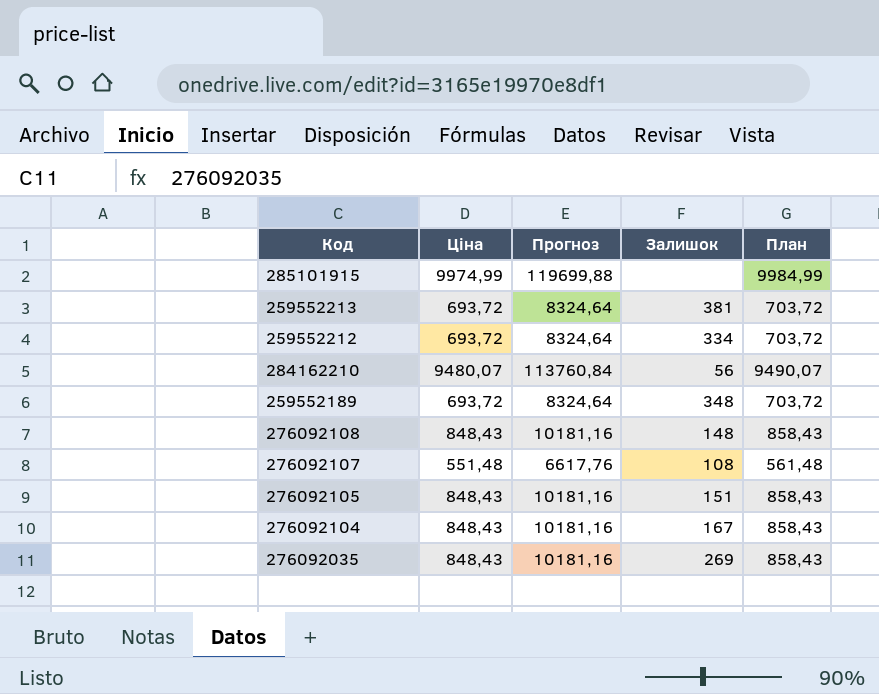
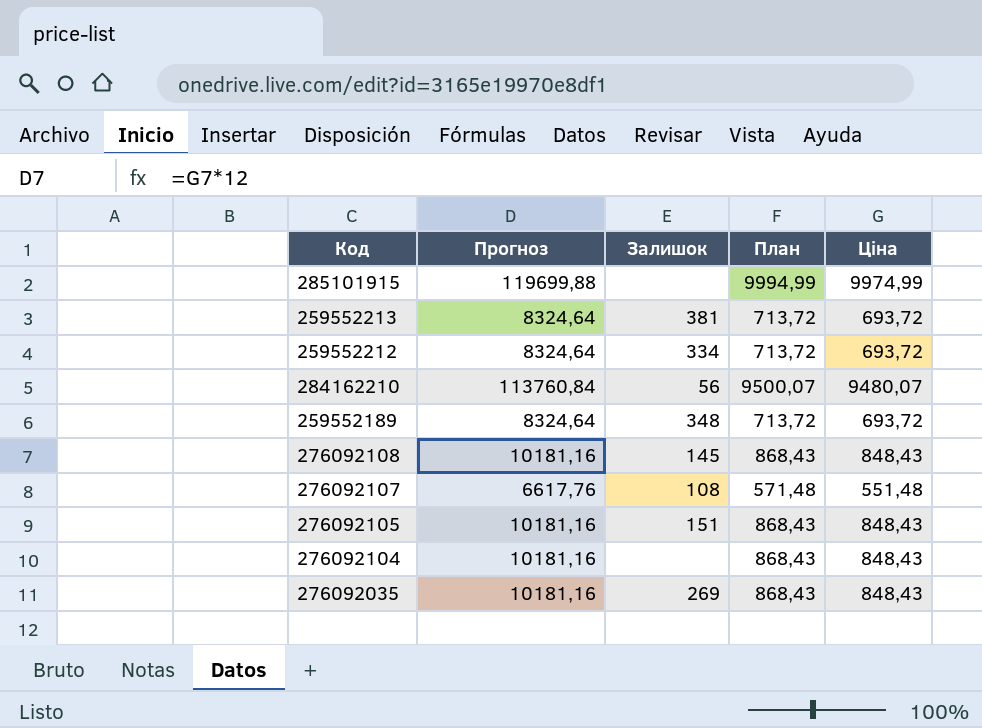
column План | formula: [Ціна] + 10 -> [Ціна] + 20
column Ціна | position: 2 -> 5
276092108 | Залишок: 148 -> 145
276092104 | Залишок: 167 -> none

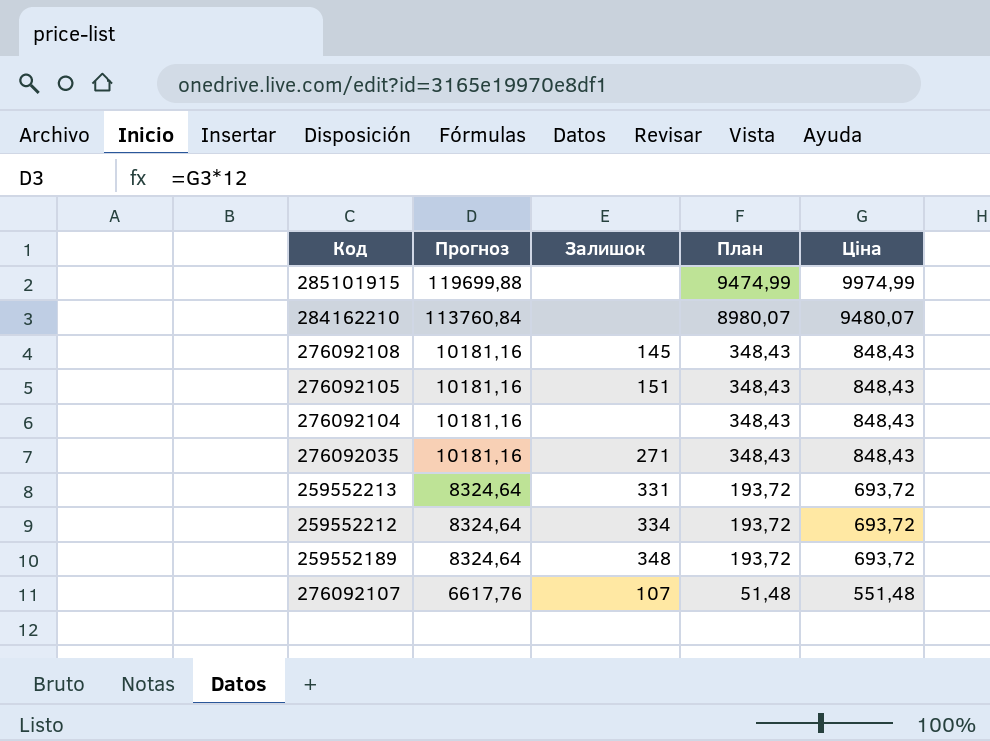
row order: none -> Прогноз descending
column План | formula: [Ціна] + 20 -> [Ціна] - 500
284162210 | Залишок: 56 -> none
276092035 | Залишок: 269 -> 271
259552213 | Залишок: 381 -> 331
276092107 | Залишок: 108 -> 107

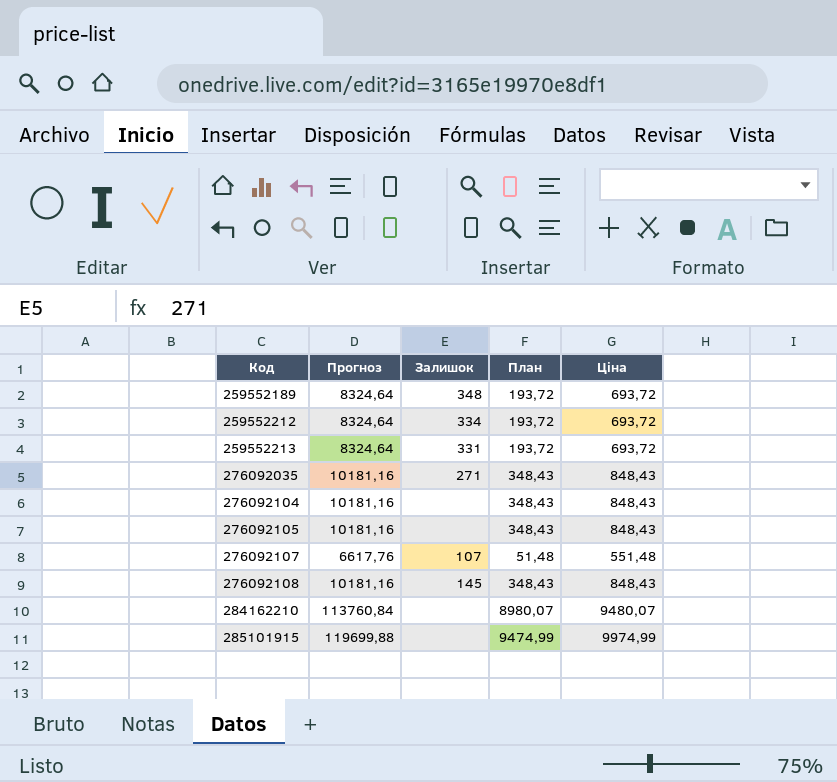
row order: Прогноз descending -> Код ascending
276092105 | Залишок: 151 -> none

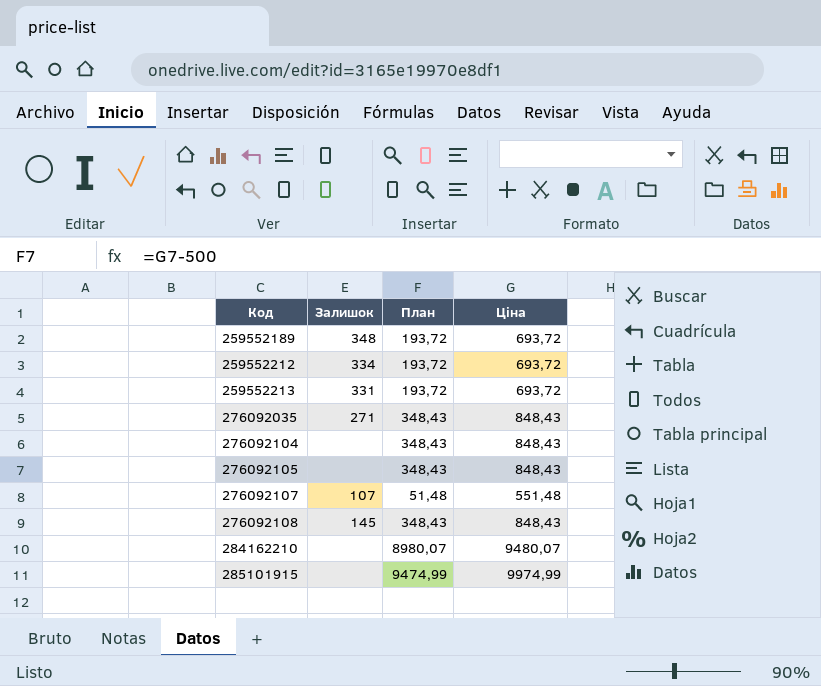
column Прогноз | formula: [Ціна] * 12 -> none

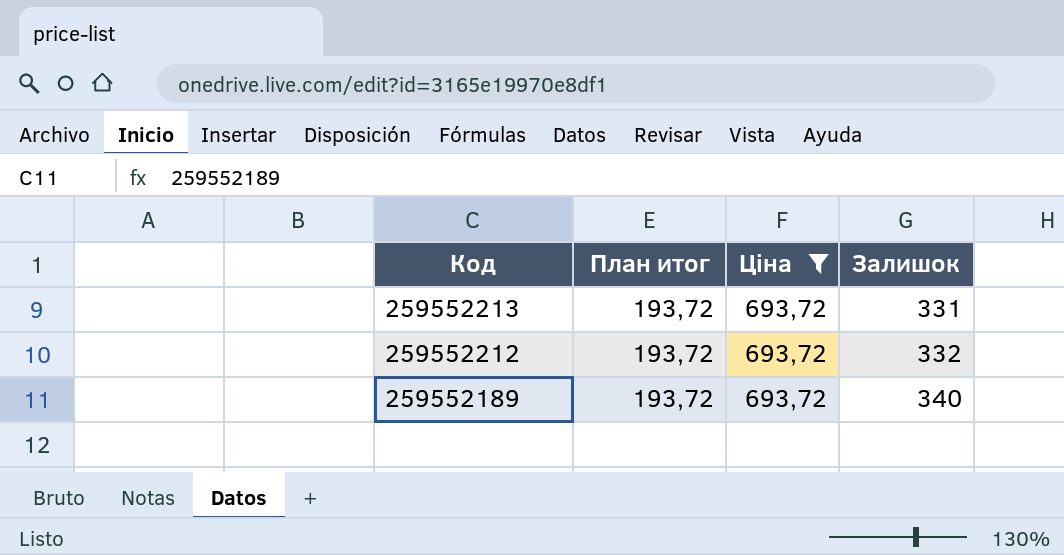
filter: none -> Ціна = 693,72
row order: Код ascending -> Код descending
column name: План -> План итог
column Залишок | position: 2 -> 4
259552212 | Залишок: 334 -> 332
259552189 | Залишок: 348 -> 340

